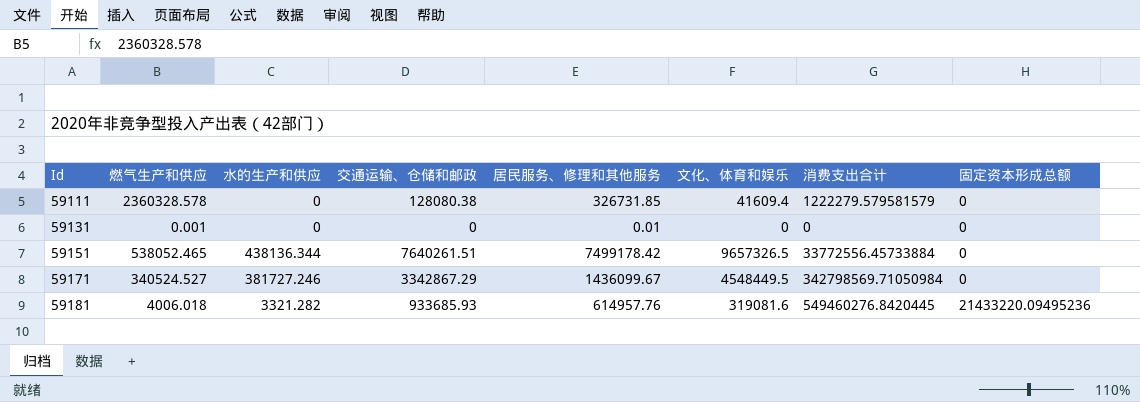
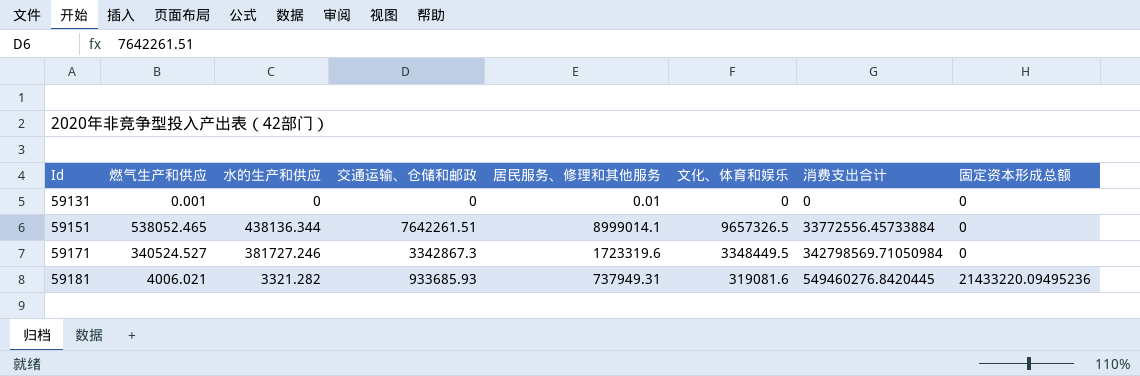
row 59111: 2360328.578 | 0 | 128080.38 | 326731.85 | 41609.4 | 1222279.579581579 | 0 -> none
59151 | 交通运输、仓储和邮政: 7640261.51 -> 7642261.51
59151 | 居民服务、修理和其他服务: 7499178.42 -> 8999014.1
59171 | 交通运输、仓储和邮政: 3342867.29 -> 3342867.3
59171 | 居民服务、修理和其他服务: 1436099.67 -> 1723319.6
59171 | 文化、体育和娱乐: 4548449.5 -> 3348449.5
59181 | 燃气生产和供应: 4006.018 -> 4006.021
59181 | 居民服务、修理和其他服务: 614957.76 -> 737949.31

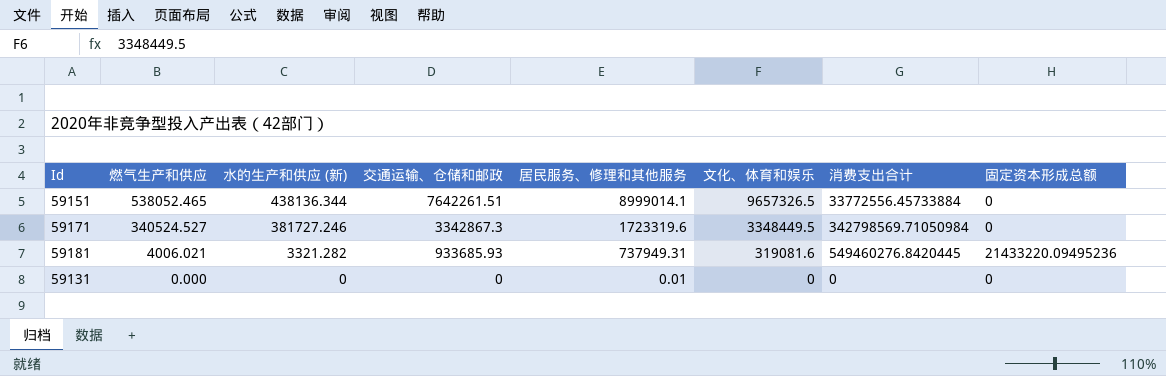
row order: Id ascending -> 燃气生产和供应 descending
column name: 水的生产和供应 -> 水的生产和供应 (新)
59131 | 燃气生产和供应: 0.001 -> 0.000

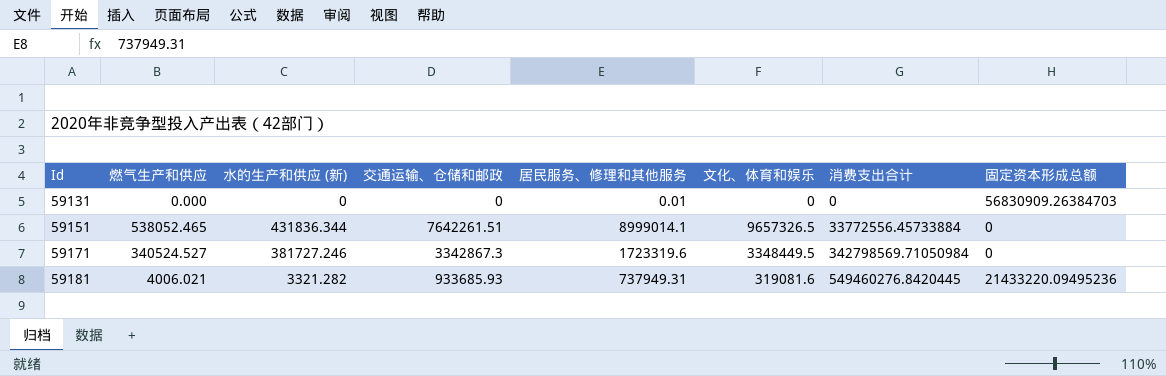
row order: 燃气生产和供应 descending -> Id ascending
59131 | 固定资本形成总额: 0 -> 56830909.26384703
59151 | 水的生产和供应 (新): 438136.344 -> 431836.344

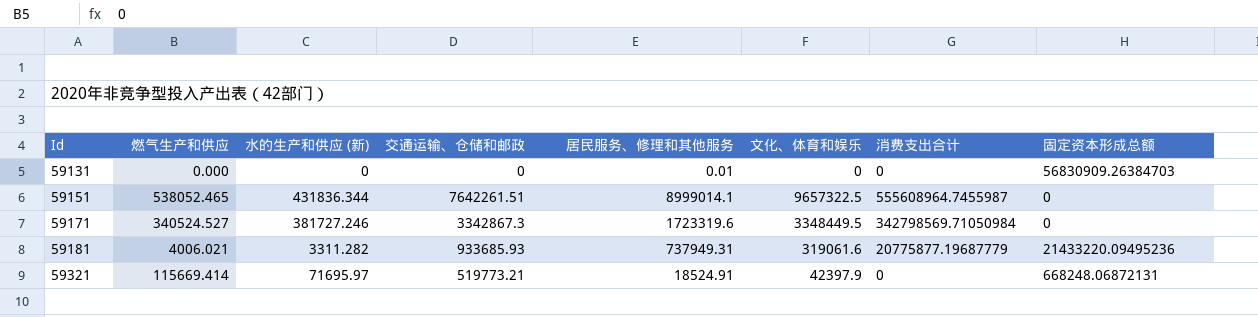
59151 | 文化、体育和娱乐: 9657326.5 -> 9657322.5
59151 | 消费支出合计: 33772556.45733884 -> 555608964.7455987
59181 | 水的生产和供应 (新): 3321.282 -> 3311.282
59181 | 文化、体育和娱乐: 319081.6 -> 319061.6
59181 | 消费支出合计: 549460276.8420445 -> 20775877.19687779
row 59321: none -> 115669.414 | 71695.97 | 519773.21 | 18524.91 | 42397.9 | 0 | 668248.06872131

